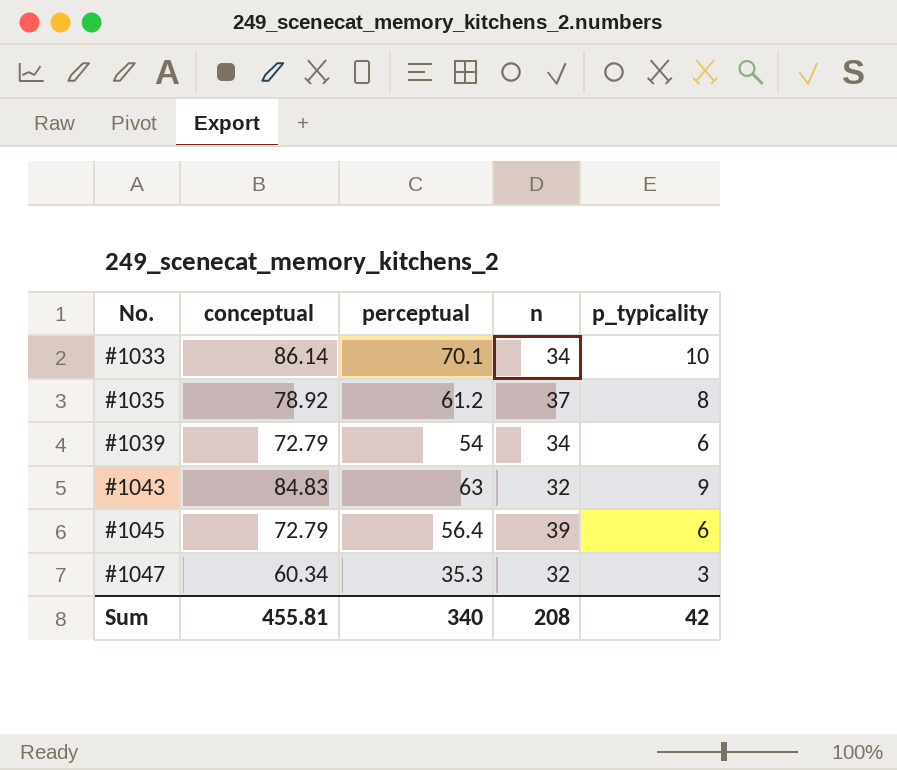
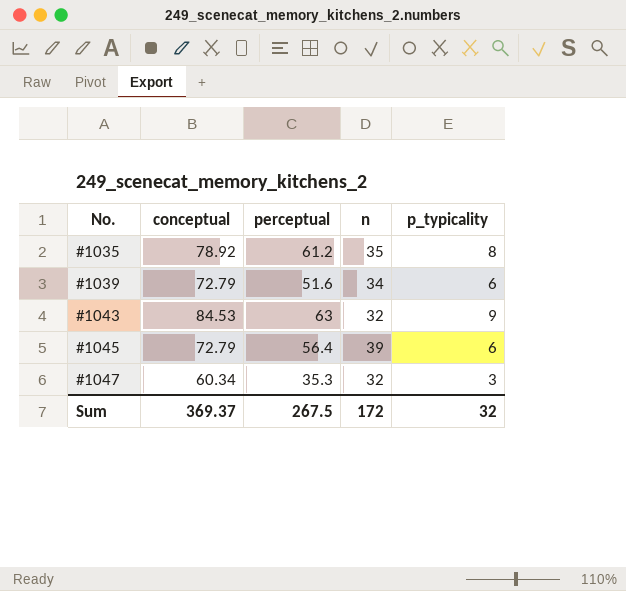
row #1033: 86.14 | 70.1 | 34 | 10 -> none
#1035 | n: 37 -> 35
#1039 | perceptual: 54 -> 51.6
#1043 | conceptual: 84.83 -> 84.53
Sum | conceptual: 455.81 -> 369.37
Sum | perceptual: 340 -> 267.5
Sum | n: 208 -> 172
Sum | p_typicality: 42 -> 32

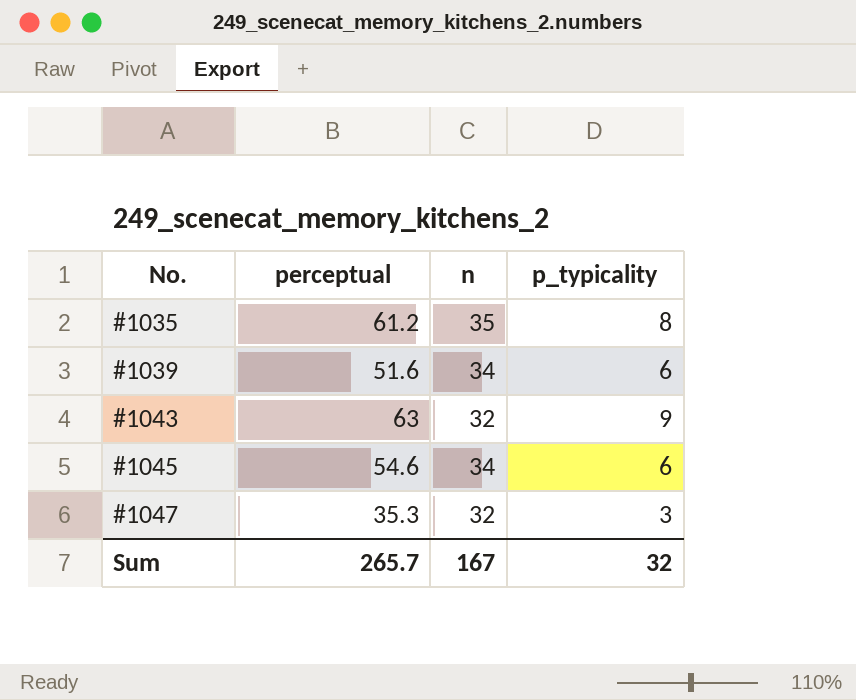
column conceptual | position: 2 -> none
#1045 | perceptual: 56.4 -> 54.6
#1045 | n: 39 -> 34
Sum | perceptual: 267.5 -> 265.7
Sum | n: 172 -> 167

